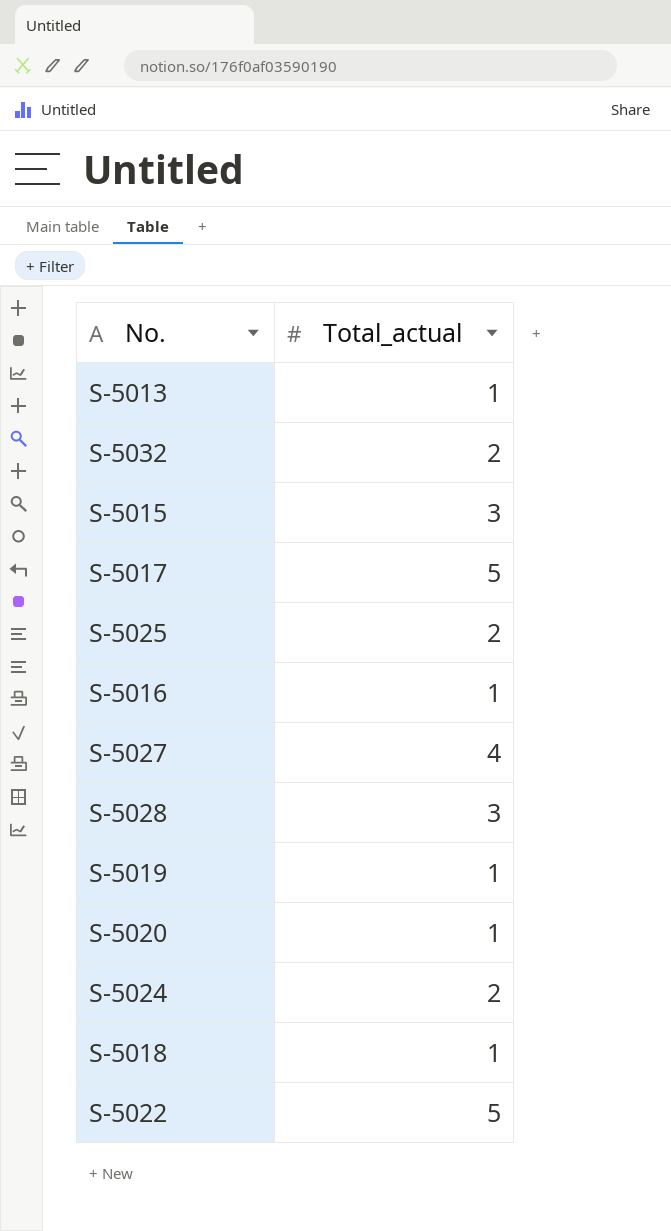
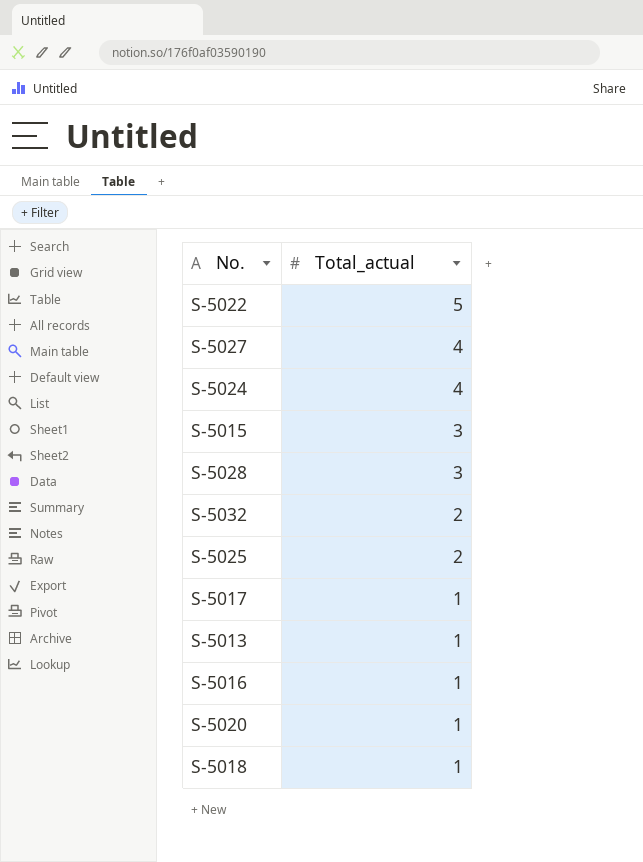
row order: none -> Total_actual descending
row S-5019: 1 -> none
S-5024 | Total_actual: 2 -> 4
S-5017 | Total_actual: 5 -> 1

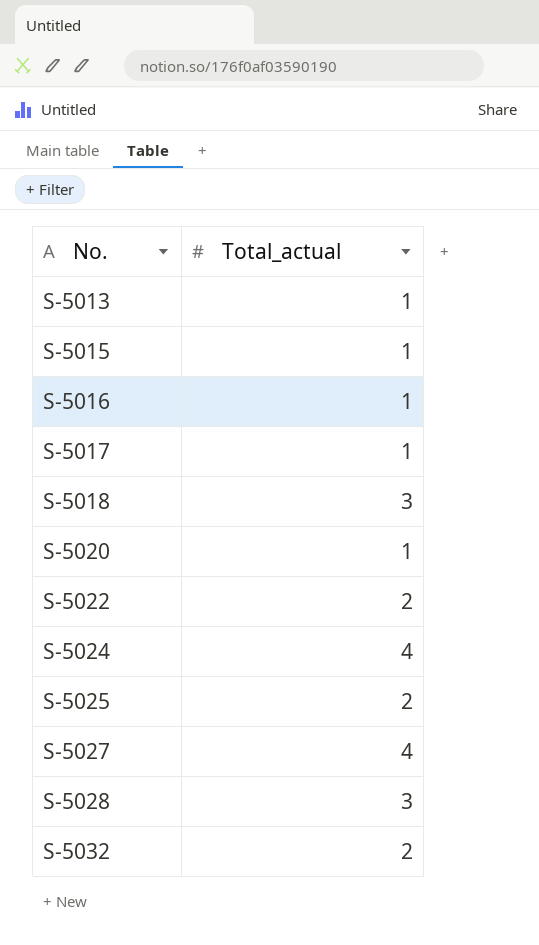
row order: Total_actual descending -> No. ascending
S-5015 | Total_actual: 3 -> 1
S-5018 | Total_actual: 1 -> 3
S-5022 | Total_actual: 5 -> 2

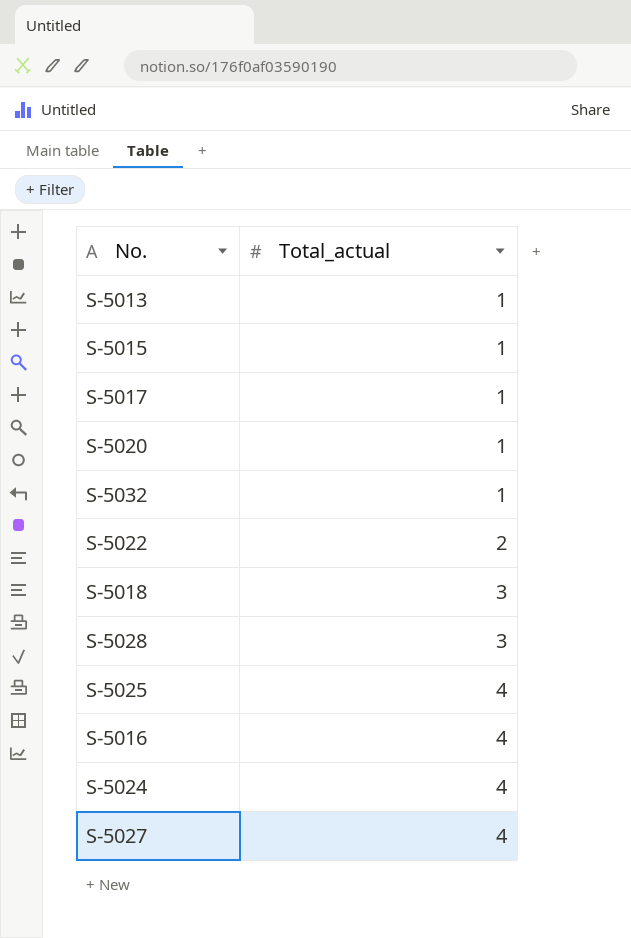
row order: No. ascending -> Total_actual ascending
S-5032 | Total_actual: 2 -> 1
S-5025 | Total_actual: 2 -> 4
S-5016 | Total_actual: 1 -> 4

